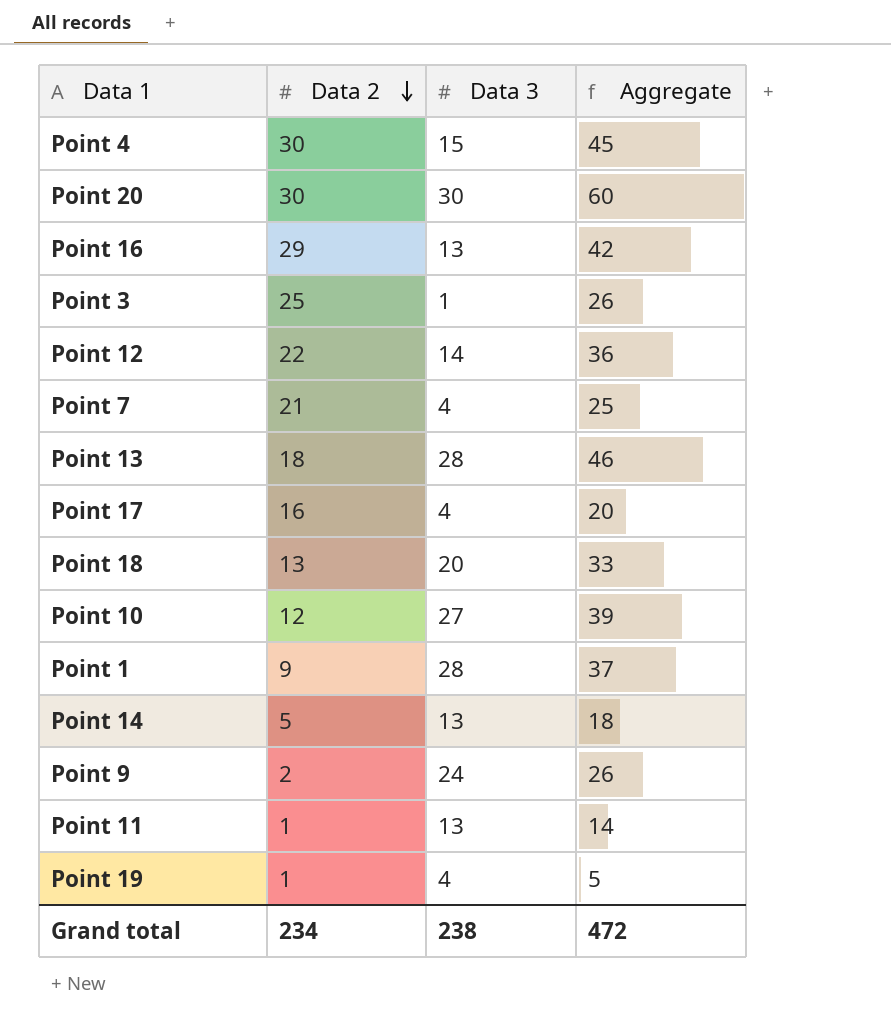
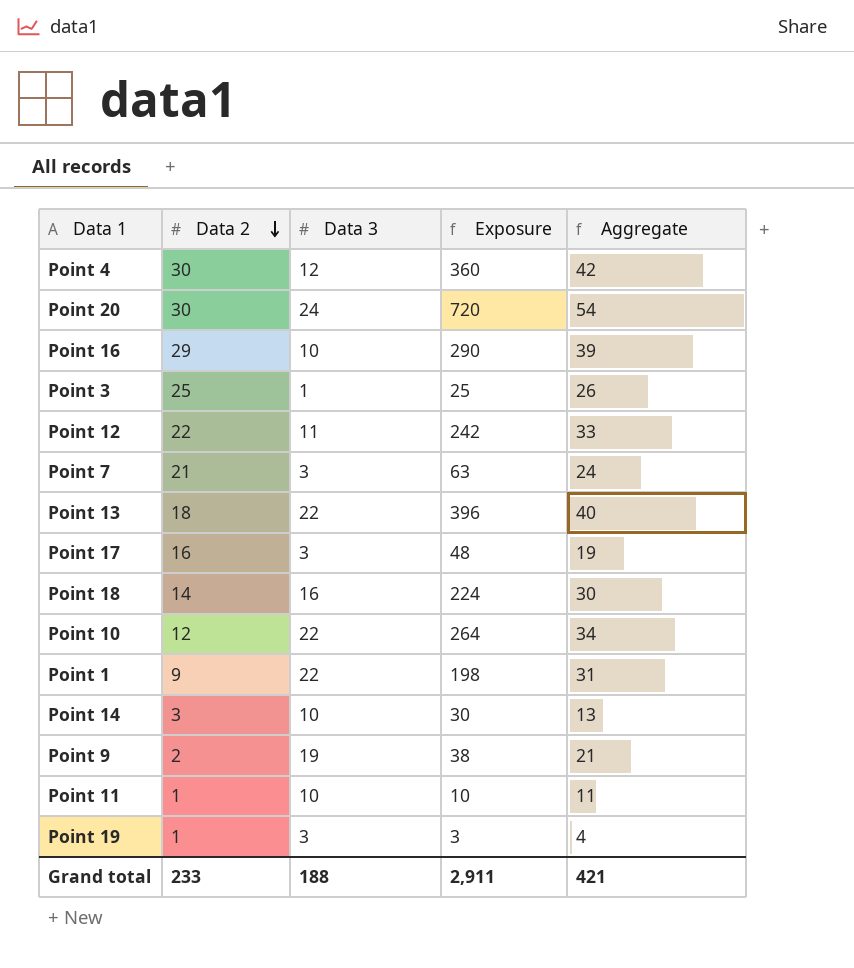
column Exposure | formula: none -> [Data 2] * [Data 3]
Point 4 | Data 3: 15 -> 12
Point 4 | Aggregate: 45 -> 42
Point 20 | Data 3: 30 -> 24
Point 20 | Aggregate: 60 -> 54
Point 16 | Data 3: 13 -> 10
Point 16 | Aggregate: 42 -> 39
Point 12 | Data 3: 14 -> 11
Point 12 | Aggregate: 36 -> 33
Point 7 | Data 3: 4 -> 3
Point 7 | Aggregate: 25 -> 24
Point 13 | Data 3: 28 -> 22
Point 13 | Aggregate: 46 -> 40
Point 17 | Data 3: 4 -> 3
Point 17 | Aggregate: 20 -> 19
Point 18 | Data 2: 13 -> 14
Point 18 | Data 3: 20 -> 16
Point 18 | Aggregate: 33 -> 30
Point 10 | Data 3: 27 -> 22
Point 10 | Aggregate: 39 -> 34
Point 1 | Data 3: 28 -> 22
Point 1 | Aggregate: 37 -> 31
Point 14 | Data 2: 5 -> 3
Point 14 | Data 3: 13 -> 10
Point 14 | Aggregate: 18 -> 13
Point 9 | Data 3: 24 -> 19
Point 9 | Aggregate: 26 -> 21
Point 11 | Data 3: 13 -> 10
Point 11 | Aggregate: 14 -> 11
Point 19 | Data 3: 4 -> 3
Point 19 | Aggregate: 5 -> 4
Grand total | Data 2: 234 -> 233
Grand total | Data 3: 238 -> 188
Grand total | Aggregate: 472 -> 421

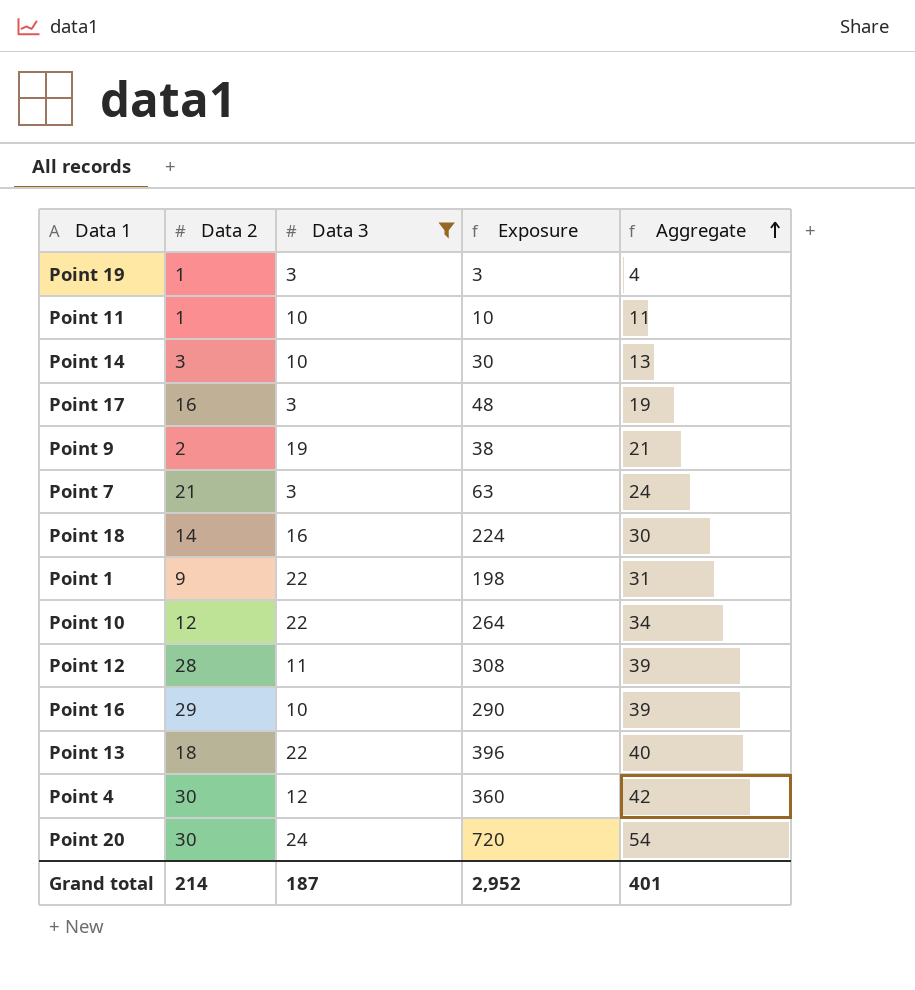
filter: none -> Data 3 != 1
row order: Data 2 descending -> Aggregate ascending
Point 12 | Data 2: 22 -> 28
Point 12 | Exposure: 242 -> 308
Point 12 | Aggregate: 33 -> 39
Grand total | Data 2: 233 -> 214
Grand total | Data 3: 188 -> 187
Grand total | Exposure: 2,911 -> 2,952
Grand total | Aggregate: 421 -> 401

